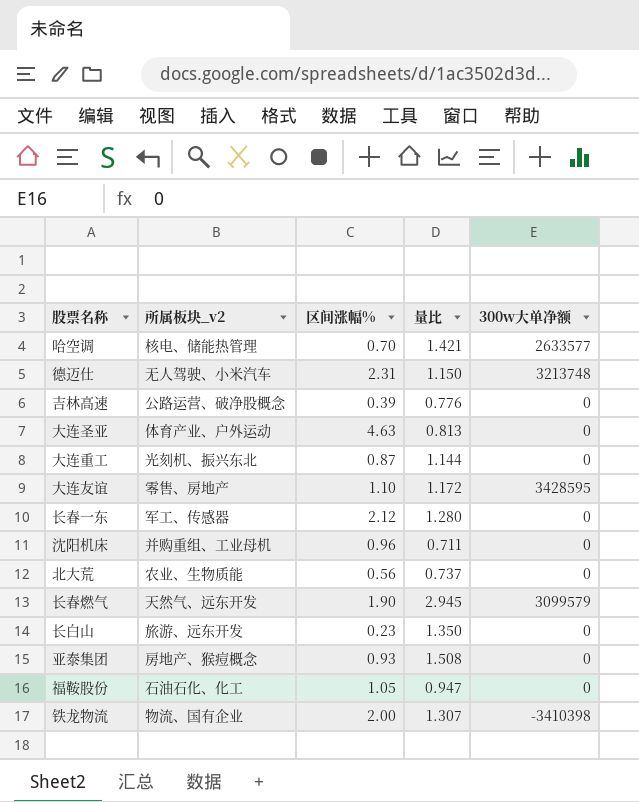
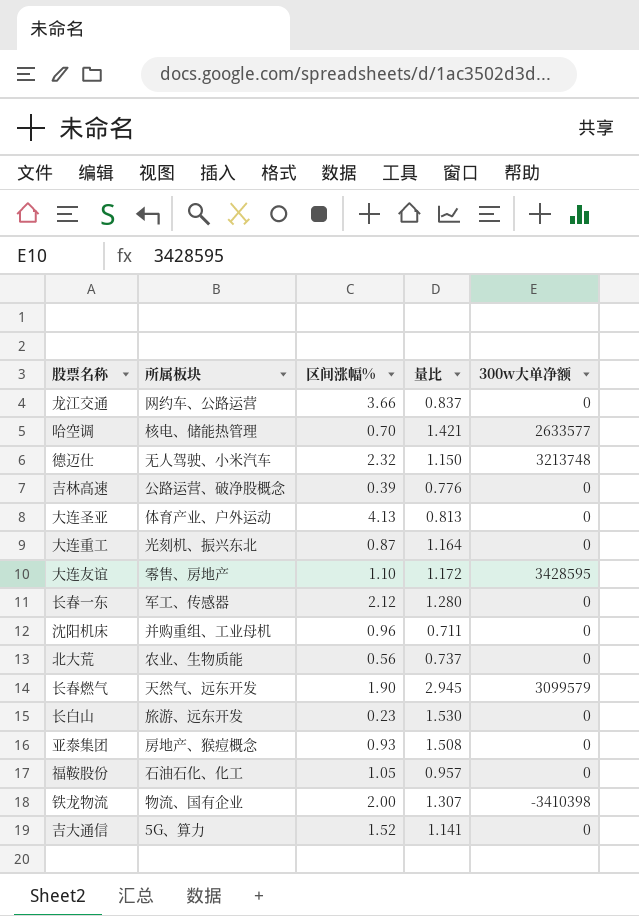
column name: 所属板块_v2 -> 所属板块
row 龙江交通: none -> 网约车、公路运营 | 3.66 | 0.837 | 0
德迈仕 | 区间涨幅%: 2.31 -> 2.32
大连圣亚 | 区间涨幅%: 4.63 -> 4.13
大连重工 | 量比: 1.144 -> 1.164
长白山 | 量比: 1.350 -> 1.530
福鞍股份 | 量比: 0.947 -> 0.957
row 吉大通信: none -> 5G、算力 | 1.52 | 1.141 | 0

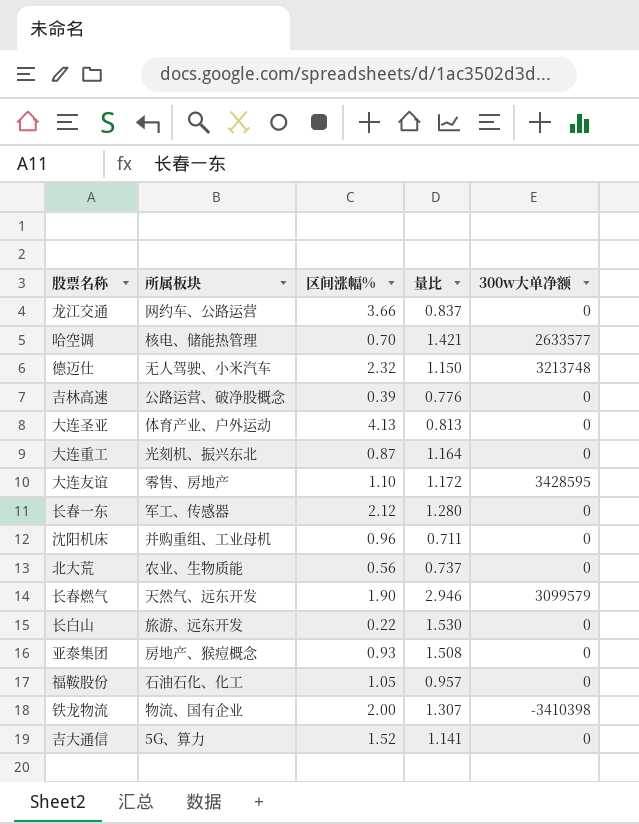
长春燃气 | 量比: 2.945 -> 2.946
长白山 | 区间涨幅%: 0.23 -> 0.22

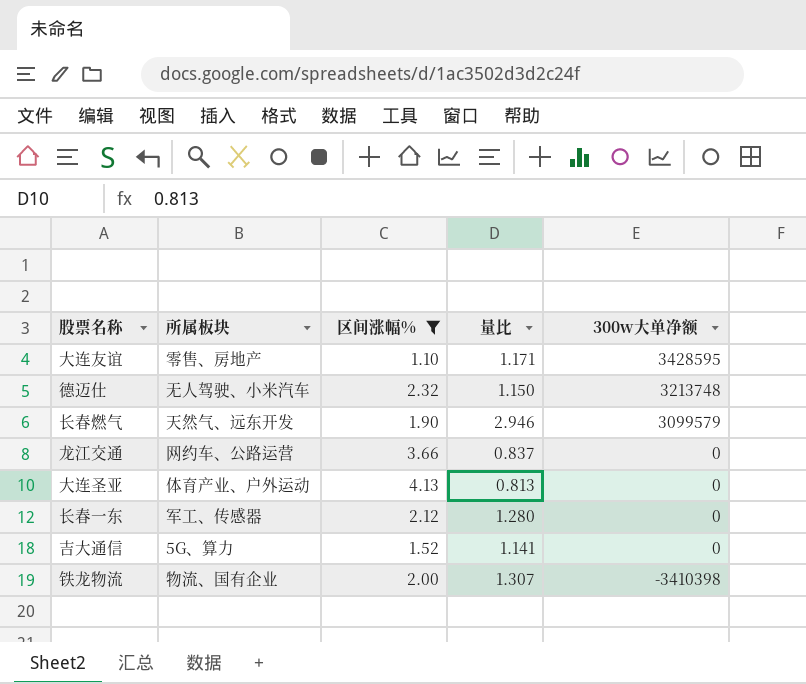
filter: none -> 区间涨幅% >= 1.10
row order: none -> 300w大单净额 descending
大连友谊 | 量比: 1.172 -> 1.171

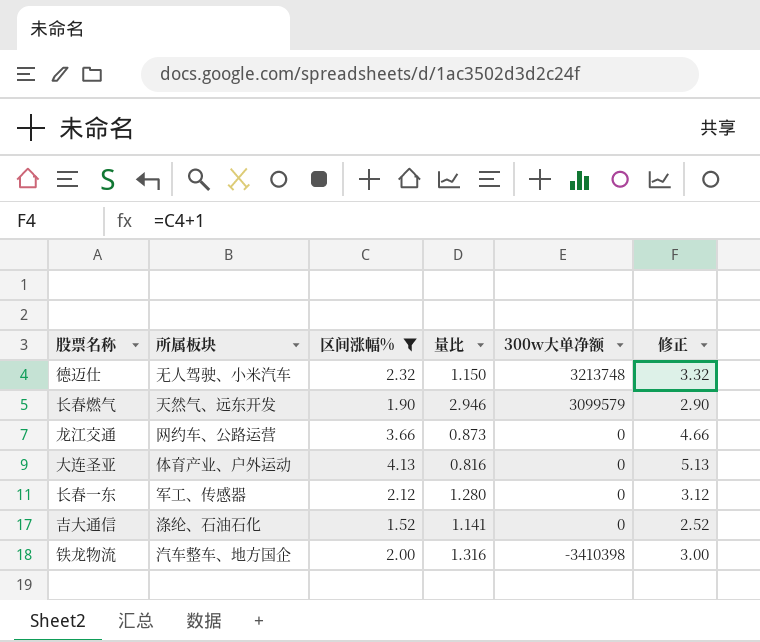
column 修正 | formula: none -> [区间涨幅%] + 1
row 大连友谊: 零售、房地产 | 1.10 | 1.171 | 3428595 -> none
龙江交通 | 量比: 0.837 -> 0.873
大连圣亚 | 量比: 0.813 -> 0.816
吉大通信 | 所属板块: 5G、算力 -> 涤纶、石油石化
铁龙物流 | 所属板块: 物流、国有企业 -> 汽车整车、地方国企
铁龙物流 | 量比: 1.307 -> 1.316

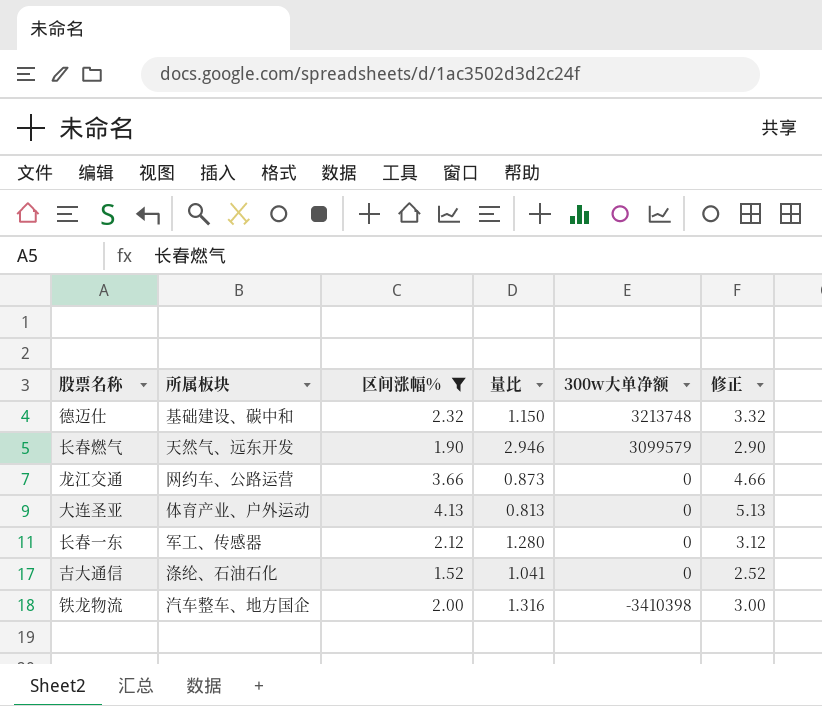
德迈仕 | 所属板块: 无人驾驶、小米汽车 -> 基础建设、碳中和
大连圣亚 | 量比: 0.816 -> 0.813
吉大通信 | 量比: 1.141 -> 1.041

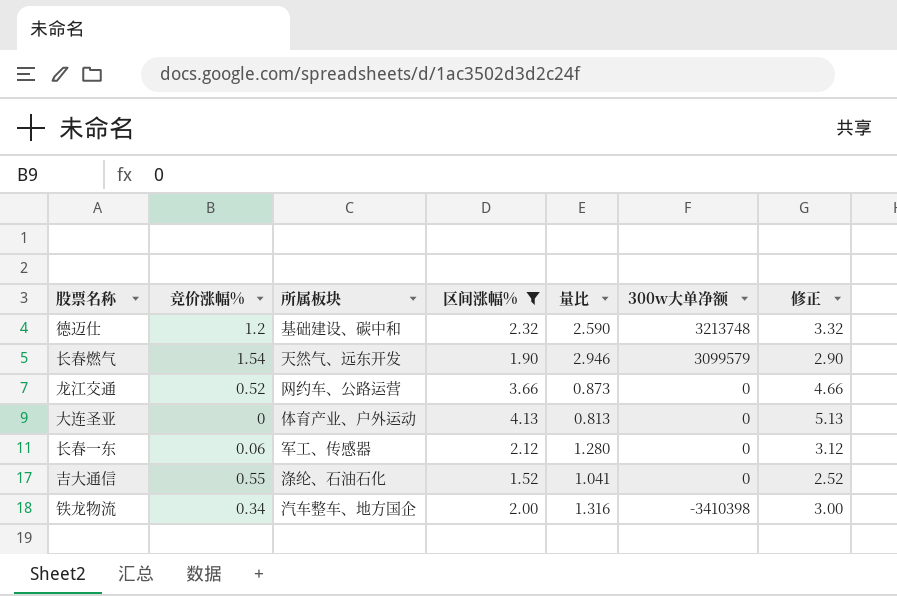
column 竞价涨幅% | position: none -> 2
德迈仕 | 量比: 1.150 -> 2.590

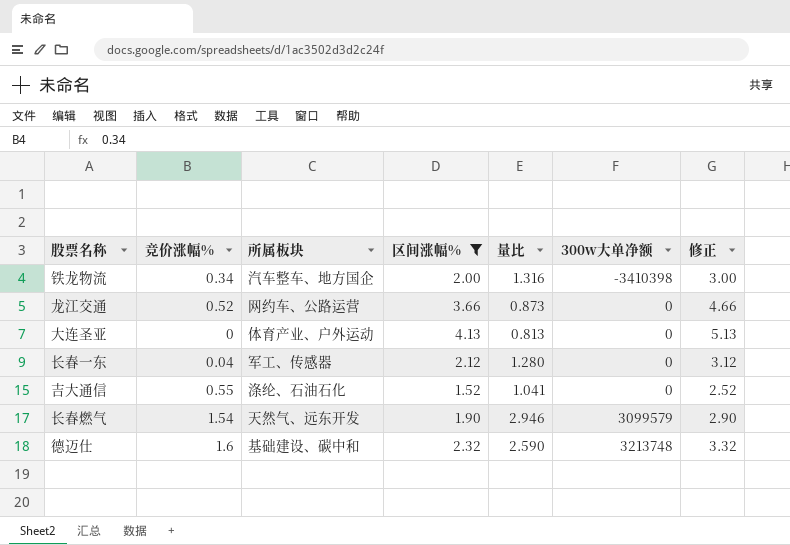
row order: 300w大单净额 descending -> 300w大单净额 ascending
长春一东 | 竞价涨幅%: 0.06 -> 0.04
德迈仕 | 竞价涨幅%: 1.2 -> 1.6

